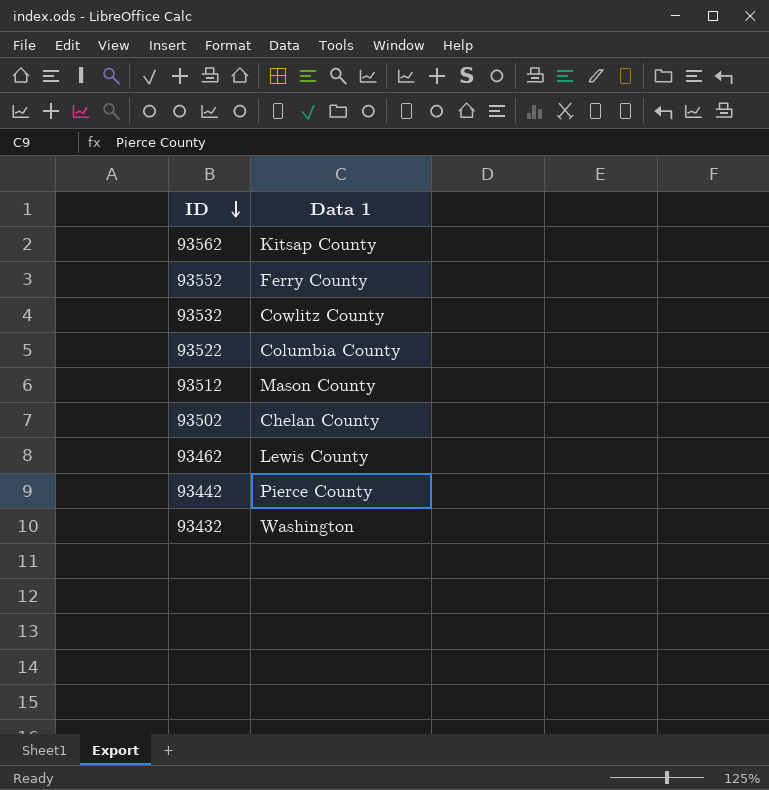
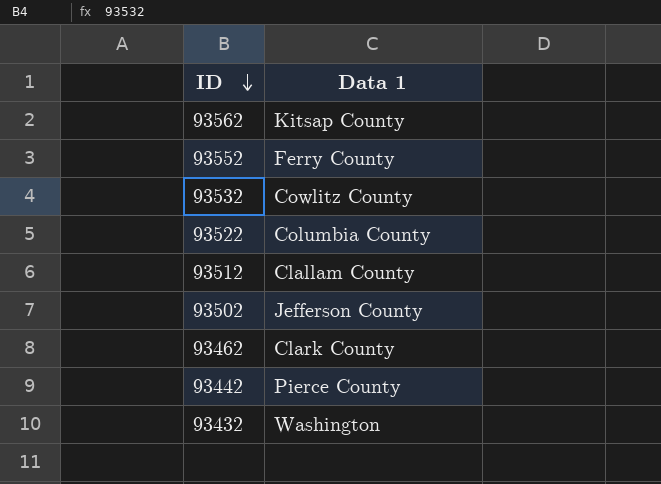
93512 | Data 1: Mason County -> Clallam County
93502 | Data 1: Chelan County -> Jefferson County
93462 | Data 1: Lewis County -> Clark County

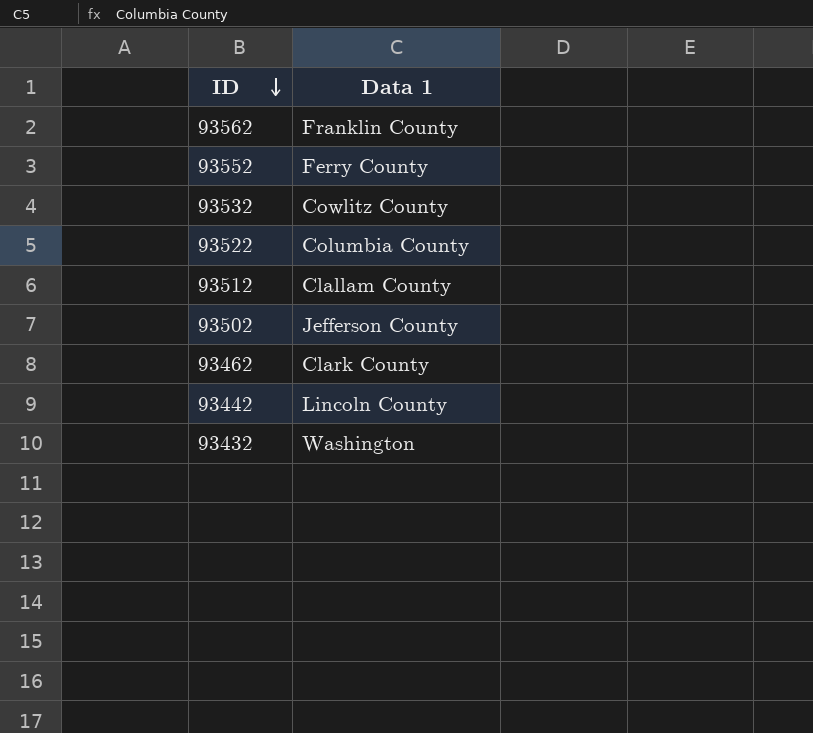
93562 | Data 1: Kitsap County -> Franklin County
93442 | Data 1: Pierce County -> Lincoln County

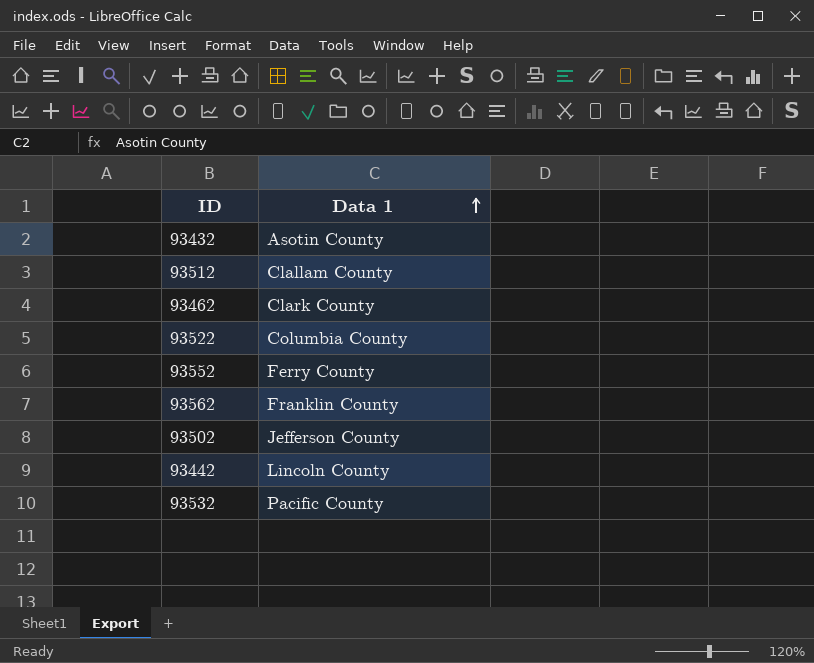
row order: ID descending -> Data 1 ascending
93432 | Data 1: Washington -> Asotin County
93532 | Data 1: Cowlitz County -> Pacific County

